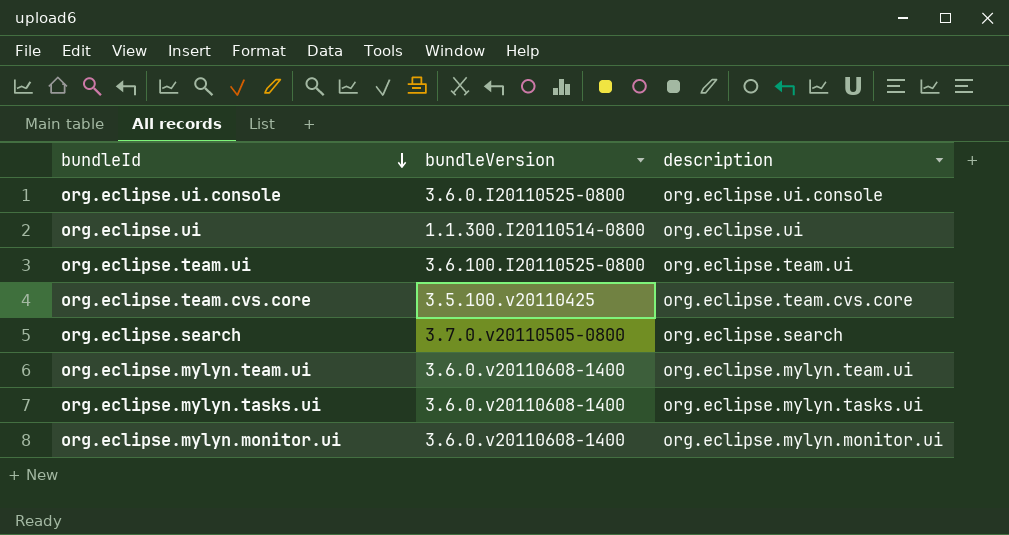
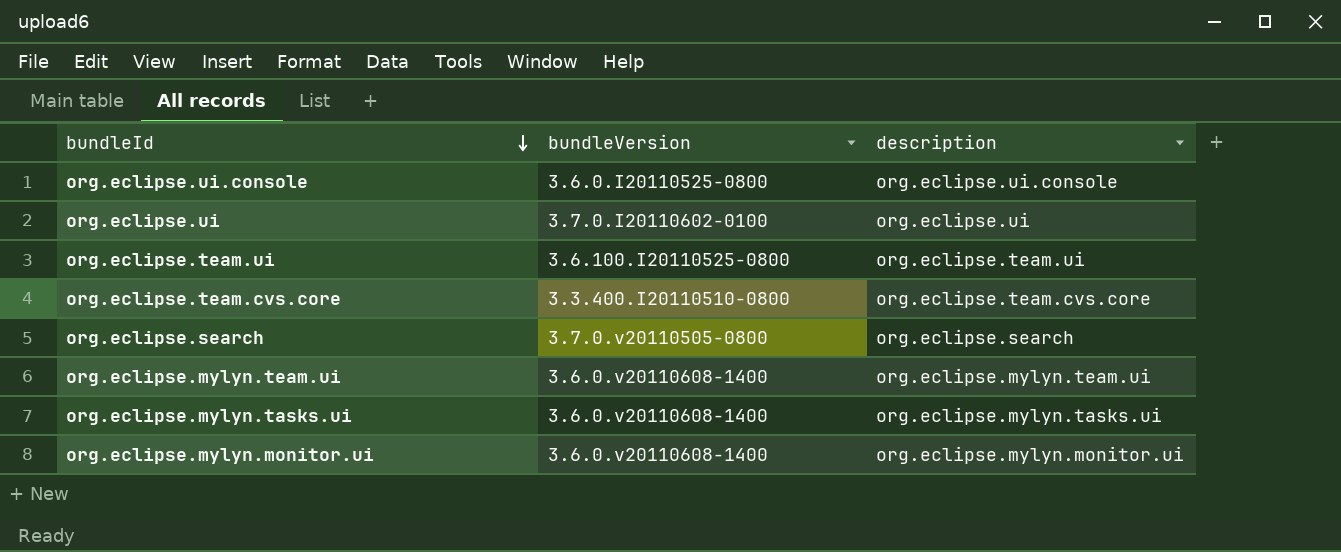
org.eclipse.ui | bundleVersion: 1.1.300.I20110514-0800 -> 3.7.0.I20110602-0100
org.eclipse.team.cvs.core | bundleVersion: 3.5.100.v20110425 -> 3.3.400.I20110510-0800

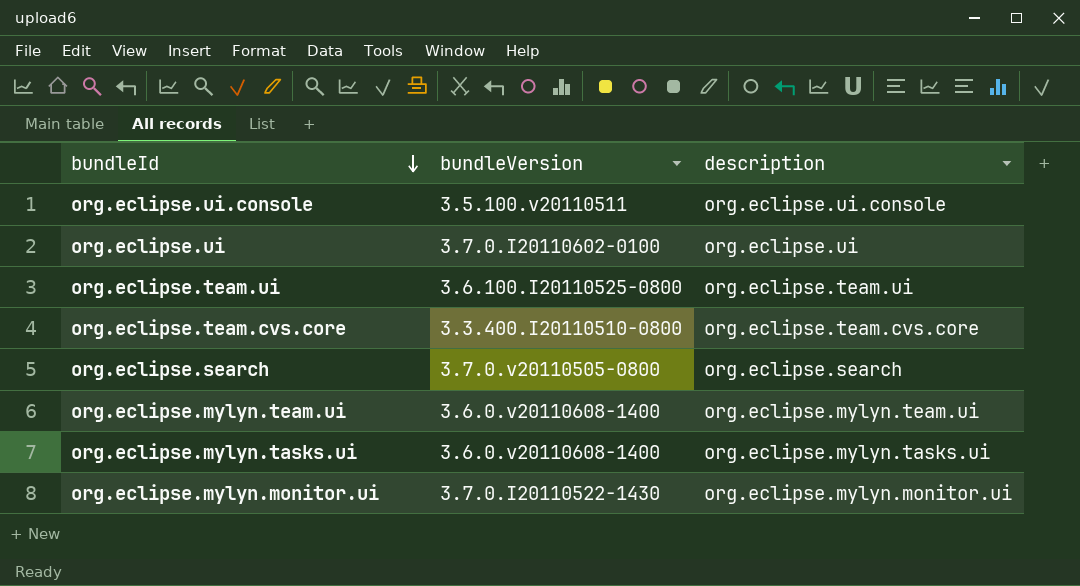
org.eclipse.ui.console | bundleVersion: 3.6.0.I20110525-0800 -> 3.5.100.v20110511
org.eclipse.mylyn.monitor.ui | bundleVersion: 3.6.0.v20110608-1400 -> 3.7.0.I20110522-1430

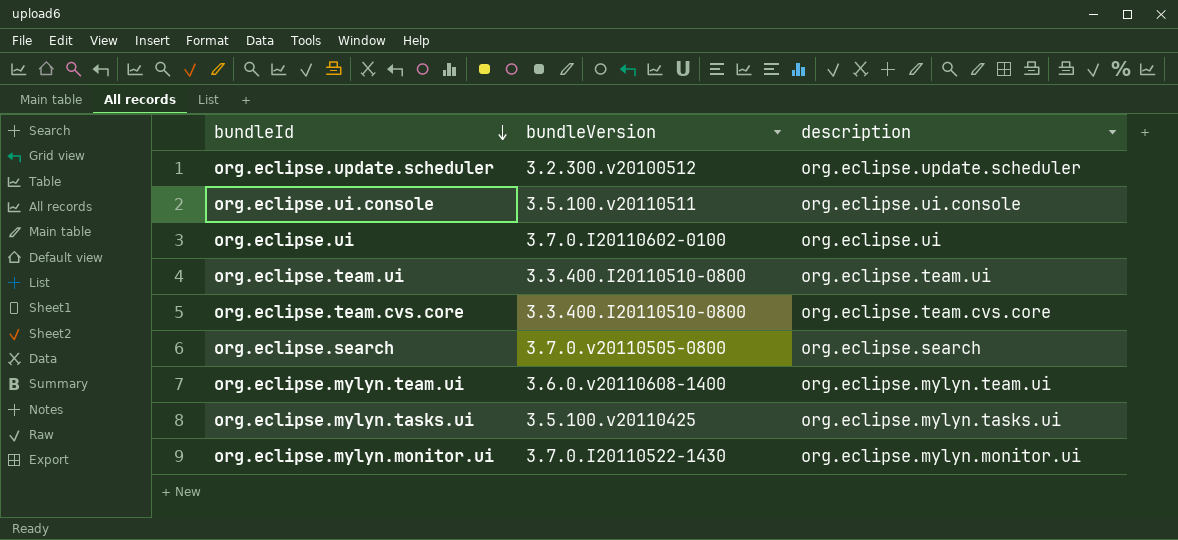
row org.eclipse.update.scheduler: none -> 3.2.300.v20100512 | org.eclipse.update.scheduler
org.eclipse.team.ui | bundleVersion: 3.6.100.I20110525-0800 -> 3.3.400.I20110510-0800
org.eclipse.mylyn.tasks.ui | bundleVersion: 3.6.0.v20110608-1400 -> 3.5.100.v20110425

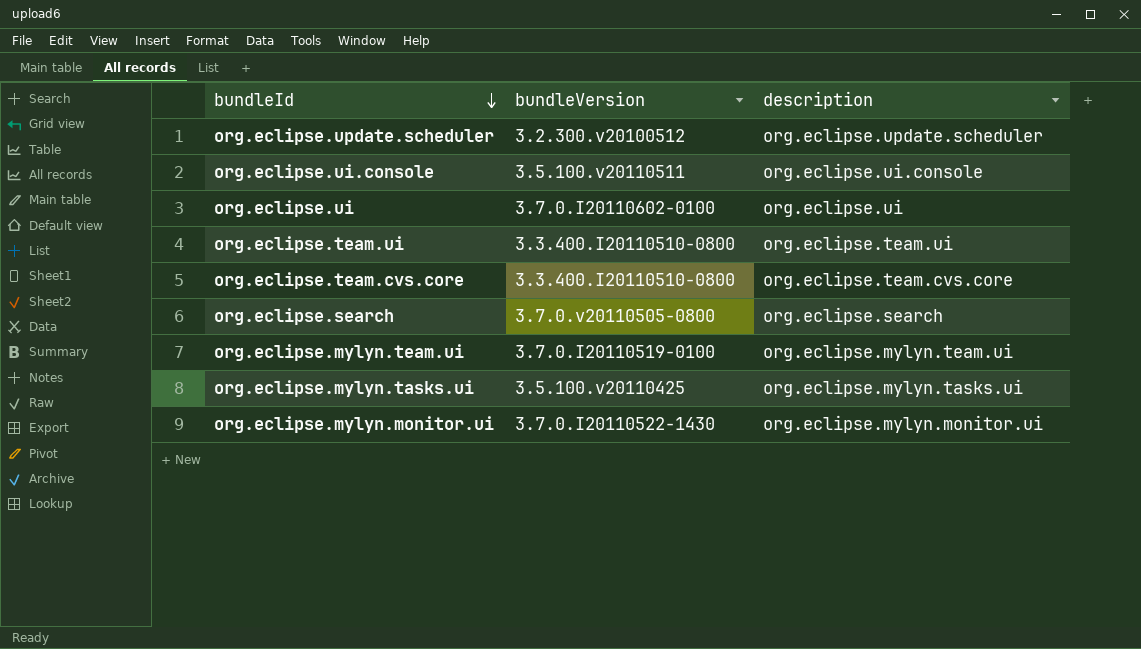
org.eclipse.mylyn.team.ui | bundleVersion: 3.6.0.v20110608-1400 -> 3.7.0.I20110519-0100

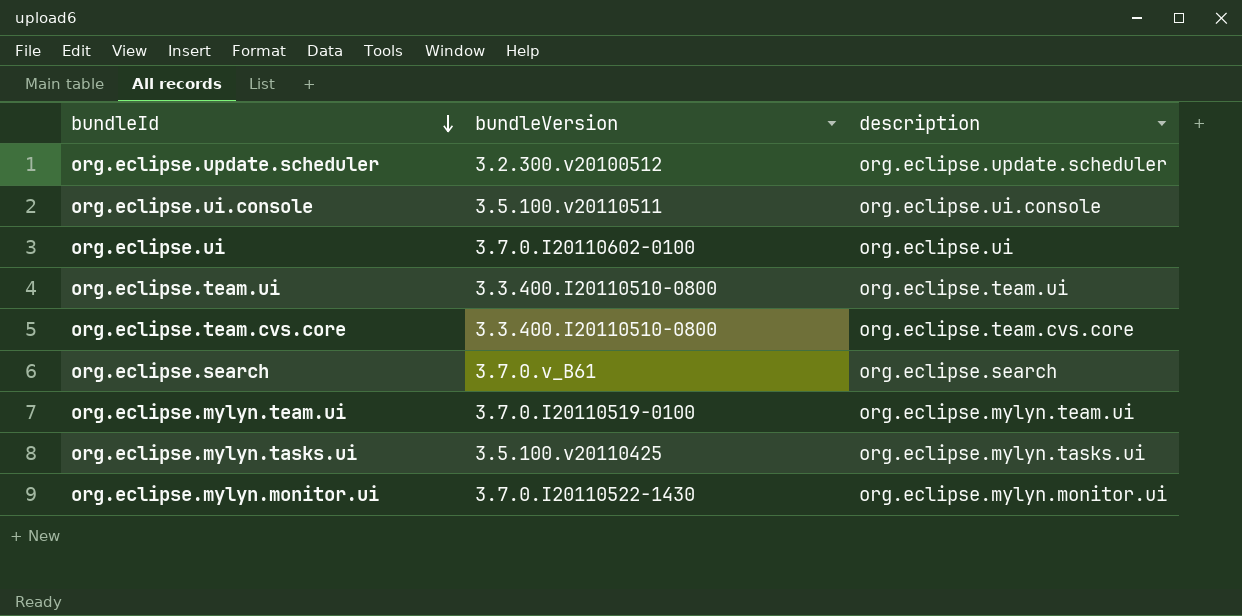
org.eclipse.search | bundleVersion: 3.7.0.v20110505-0800 -> 3.7.0.v_B61

